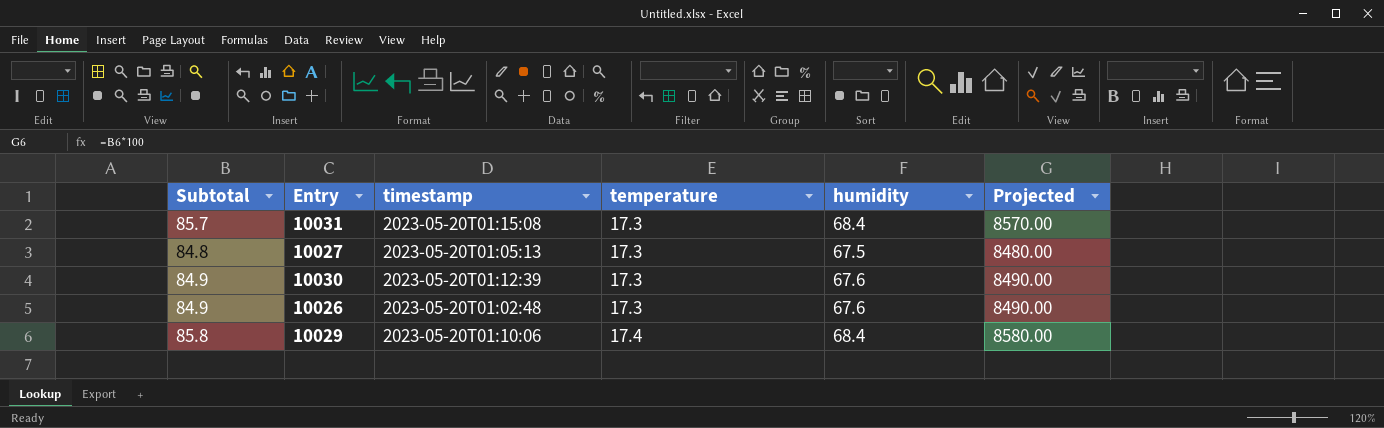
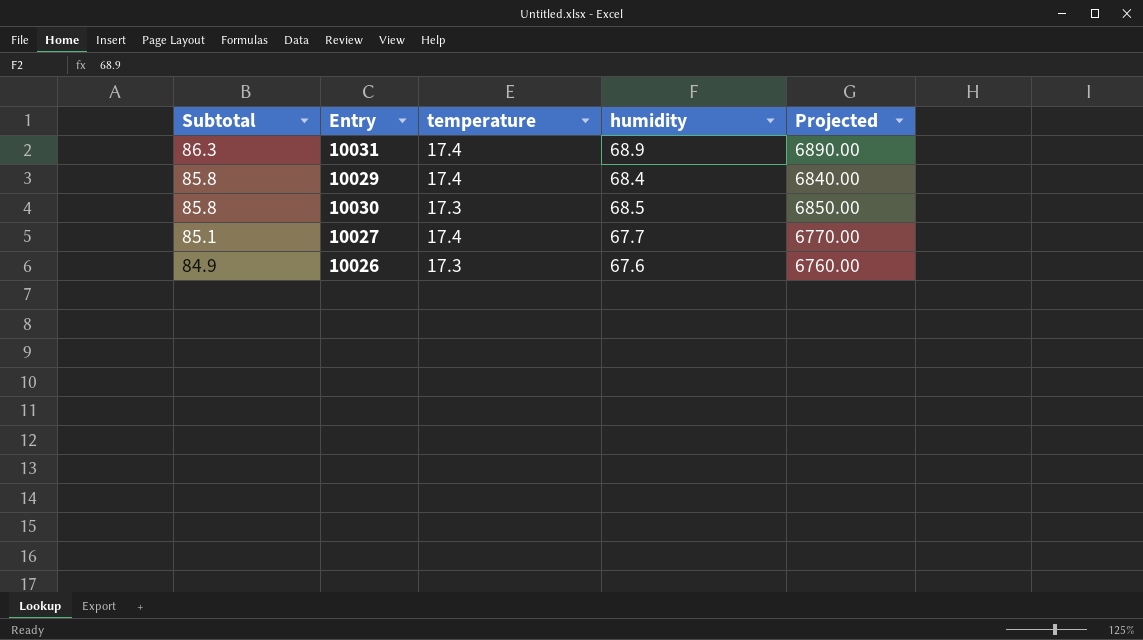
row order: temperature ascending -> Subtotal descending
column timestamp | position: 3 -> none
column Projected | formula: [Subtotal] * 100 -> [humidity] * 100
10031 | Subtotal: 85.7 -> 86.3
10031 | temperature: 17.3 -> 17.4
10031 | humidity: 68.4 -> 68.9
10030 | Subtotal: 84.9 -> 85.8
10030 | humidity: 67.6 -> 68.5
10027 | Subtotal: 84.8 -> 85.1
10027 | temperature: 17.3 -> 17.4
10027 | humidity: 67.5 -> 67.7

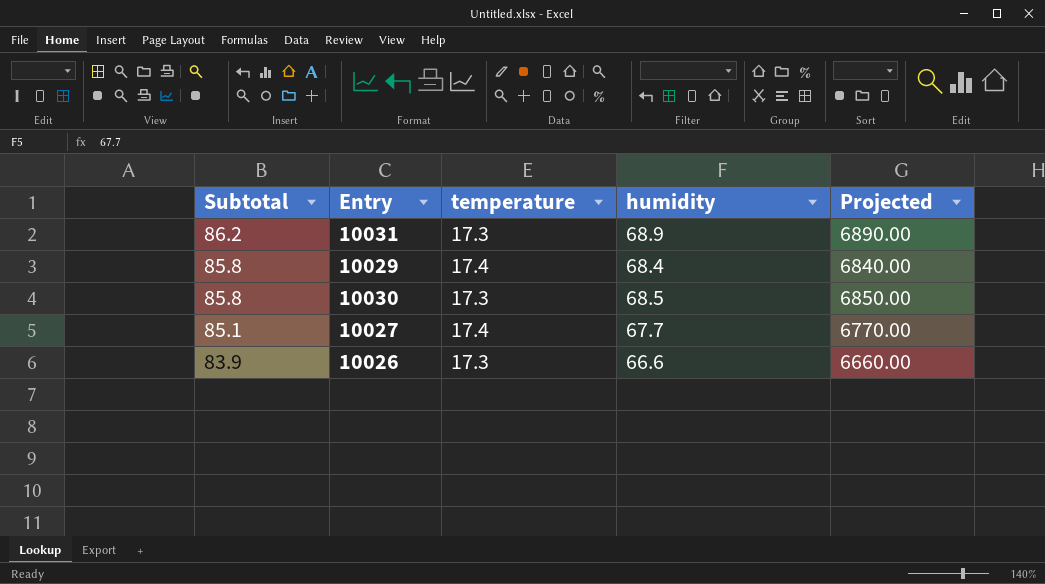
10031 | Subtotal: 86.3 -> 86.2
10031 | temperature: 17.4 -> 17.3
10026 | Subtotal: 84.9 -> 83.9
10026 | humidity: 67.6 -> 66.6
10026 | Projected: 6760.00 -> 6660.00

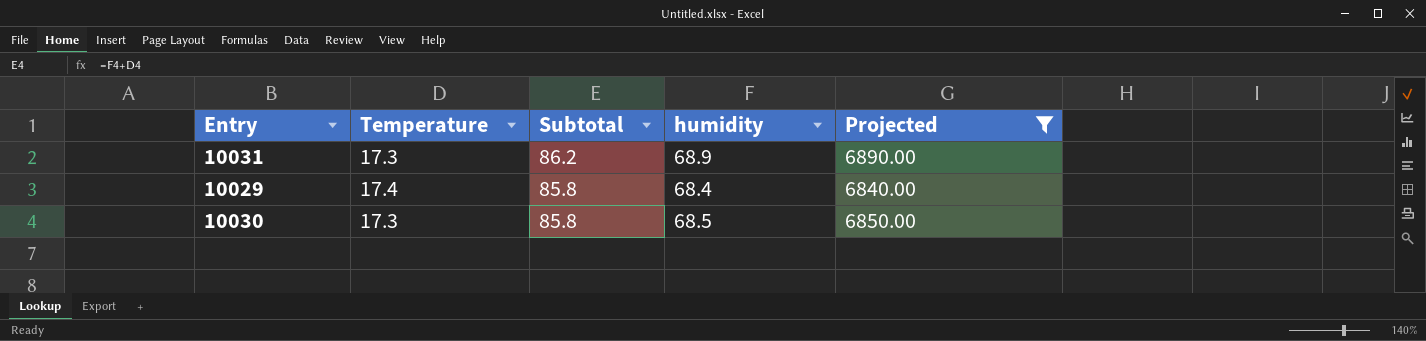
filter: none -> Projected >= 6840.00
column name: temperature -> Temperature
column Subtotal | position: 1 -> 3

